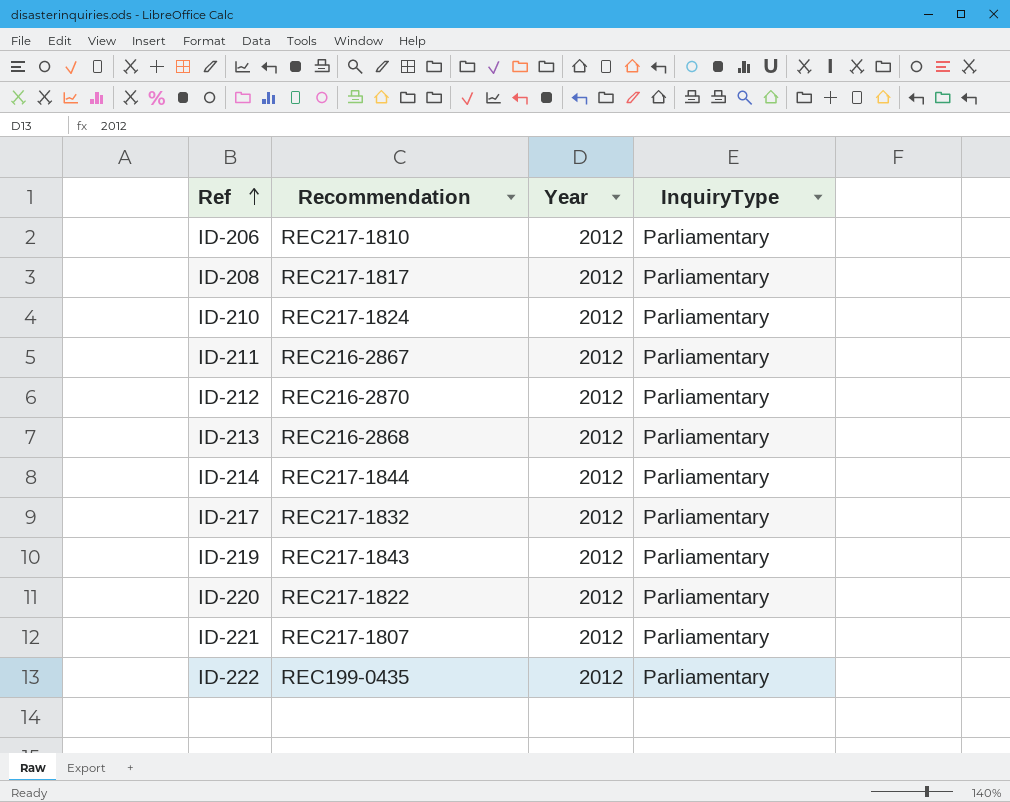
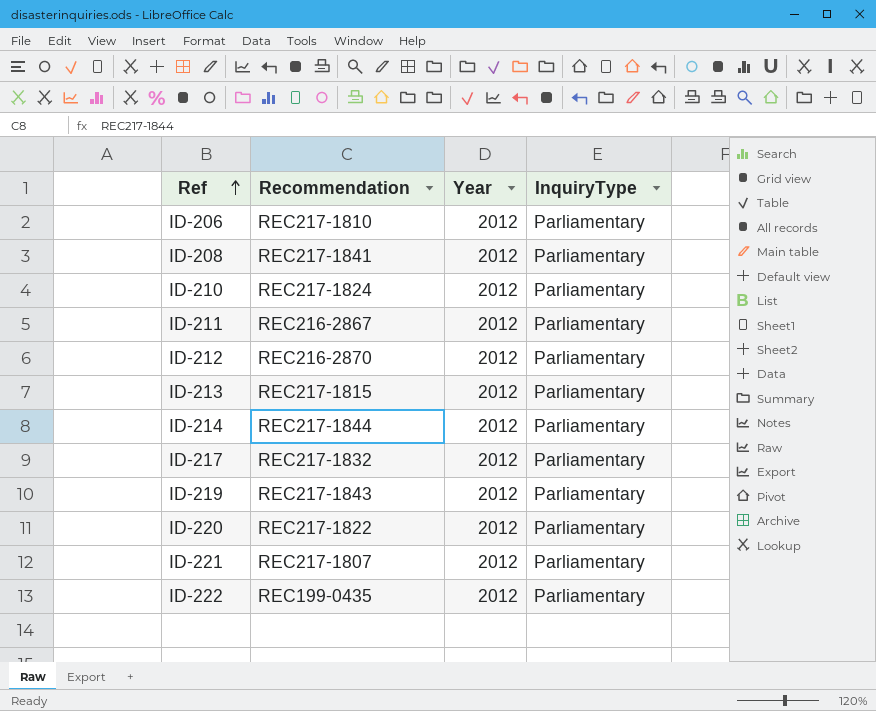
ID-208 | Recommendation: REC217-1817 -> REC217-1841
ID-213 | Recommendation: REC216-2868 -> REC217-1815

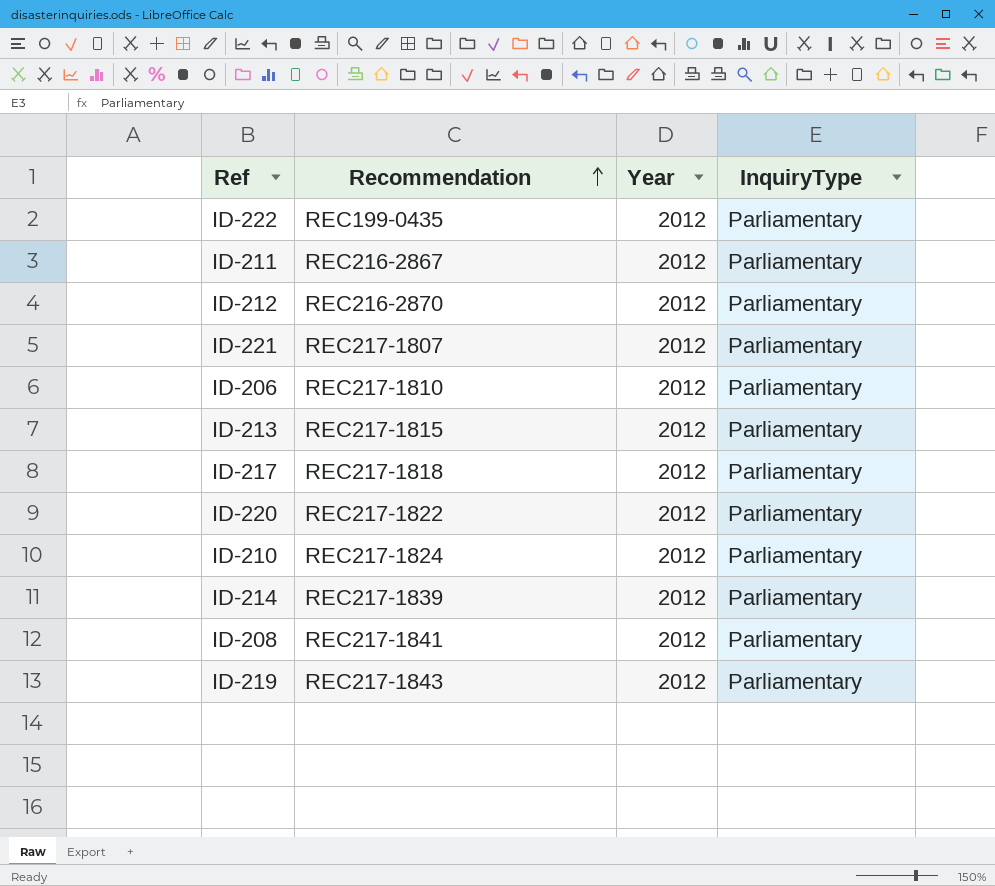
row order: Ref ascending -> Recommendation ascending
ID-217 | Recommendation: REC217-1832 -> REC217-1818
ID-214 | Recommendation: REC217-1844 -> REC217-1839

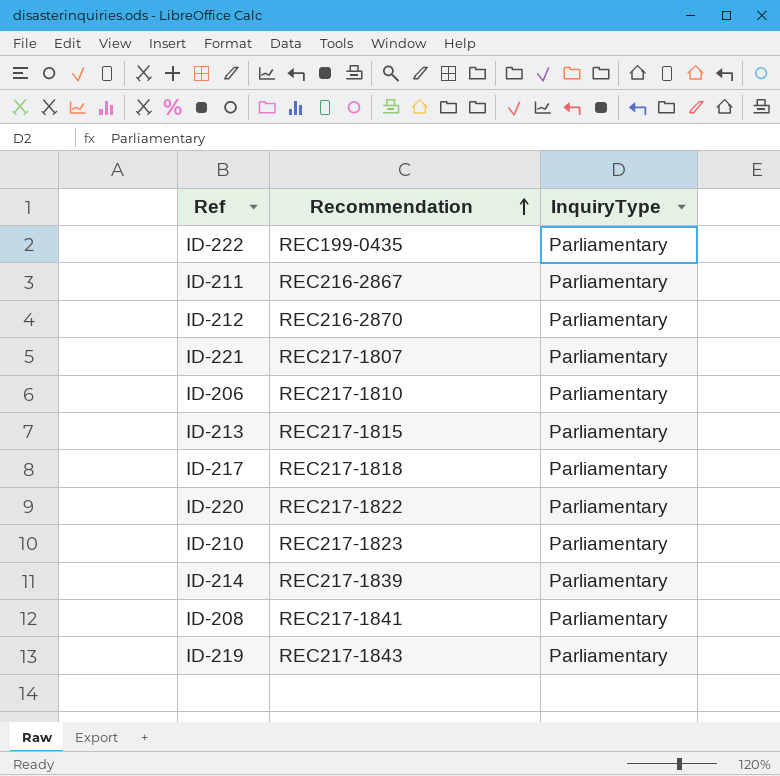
column Year | position: 3 -> none
ID-210 | Recommendation: REC217-1824 -> REC217-1823

